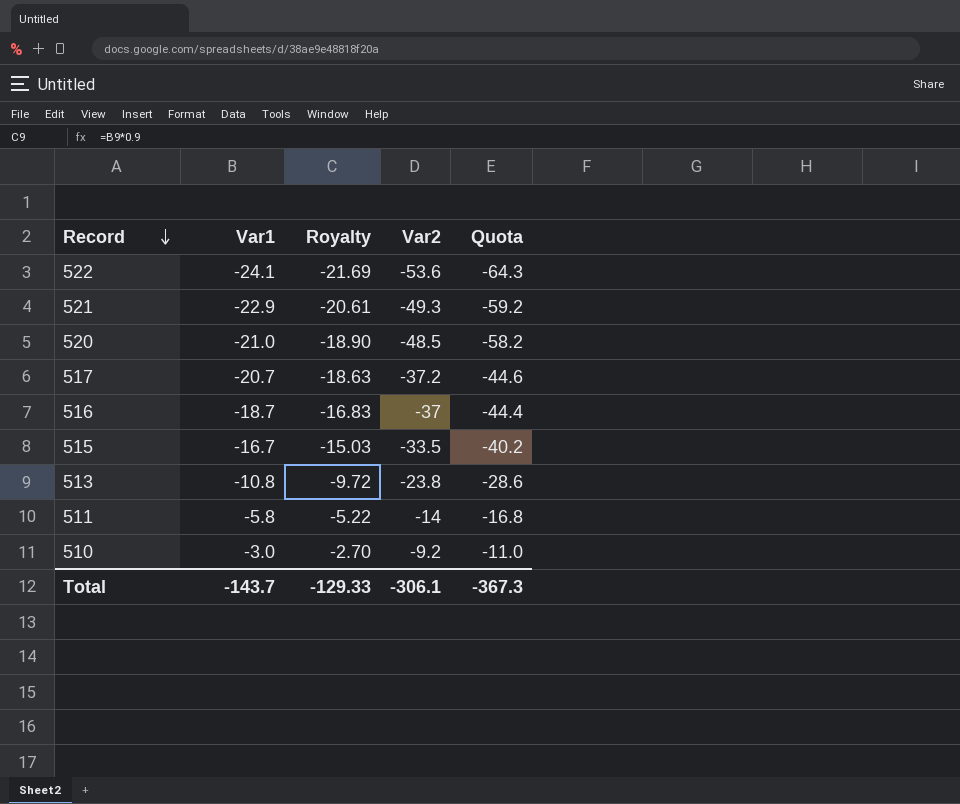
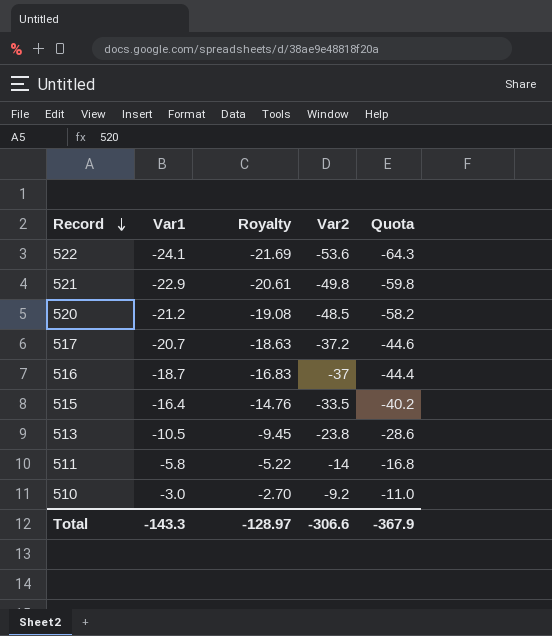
521 | Var2: -49.3 -> -49.8
521 | Quota: -59.2 -> -59.8
520 | Var1: -21.0 -> -21.2
520 | Royalty: -18.90 -> -19.08
515 | Var1: -16.7 -> -16.4
515 | Royalty: -15.03 -> -14.76
513 | Var1: -10.8 -> -10.5
513 | Royalty: -9.72 -> -9.45
Total | Var1: -143.7 -> -143.3
Total | Royalty: -129.33 -> -128.97
Total | Var2: -306.1 -> -306.6
Total | Quota: -367.3 -> -367.9

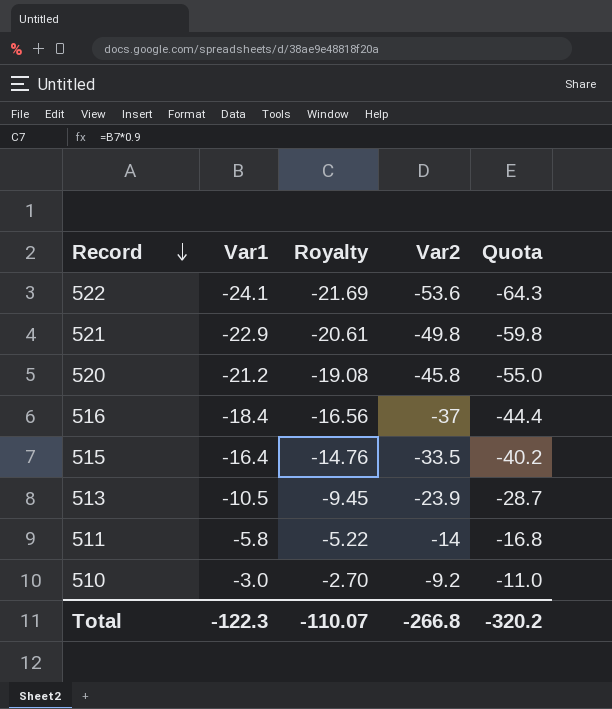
row 517: -20.7 | -18.63 | -37.2 | -44.6 -> none
520 | Var2: -48.5 -> -45.8
520 | Quota: -58.2 -> -55.0
516 | Var1: -18.7 -> -18.4
516 | Royalty: -16.83 -> -16.56
513 | Var2: -23.8 -> -23.9
513 | Quota: -28.6 -> -28.7
Total | Var1: -143.3 -> -122.3
Total | Royalty: -128.97 -> -110.07
Total | Var2: -306.6 -> -266.8
Total | Quota: -367.9 -> -320.2

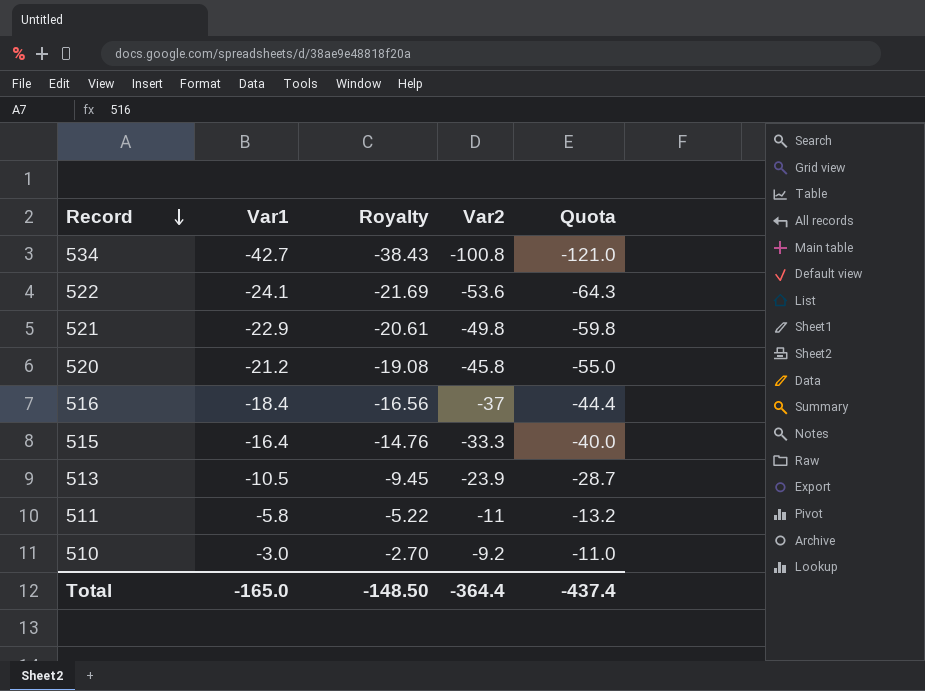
row 534: none -> -42.7 | -38.43 | -100.8 | -121.0
515 | Var2: -33.5 -> -33.3
515 | Quota: -40.2 -> -40.0
511 | Var2: -14 -> -11
511 | Quota: -16.8 -> -13.2
Total | Var1: -122.3 -> -165.0
Total | Royalty: -110.07 -> -148.50
Total | Var2: -266.8 -> -364.4
Total | Quota: -320.2 -> -437.4

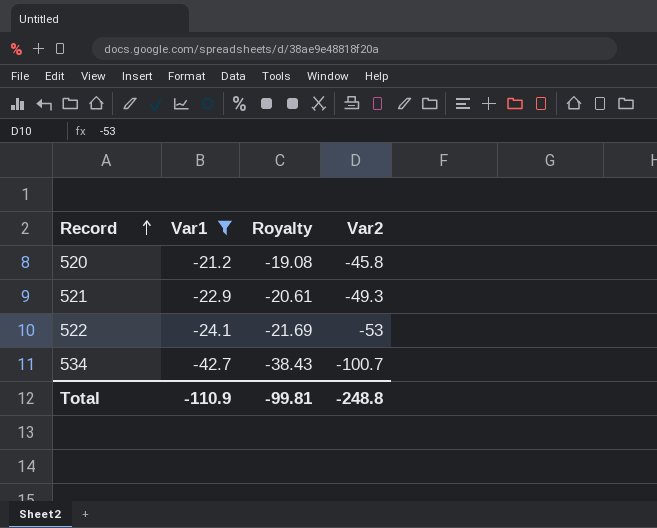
filter: none -> Var1 <= -21.2
row order: Record descending -> Record ascending
column Quota | formula: [Var2] * 1.2 -> none
521 | Var2: -49.8 -> -49.3
522 | Var2: -53.6 -> -53
534 | Var2: -100.8 -> -100.7
Total | Var1: -165.0 -> -110.9
Total | Royalty: -148.50 -> -99.81
Total | Var2: -364.4 -> -248.8

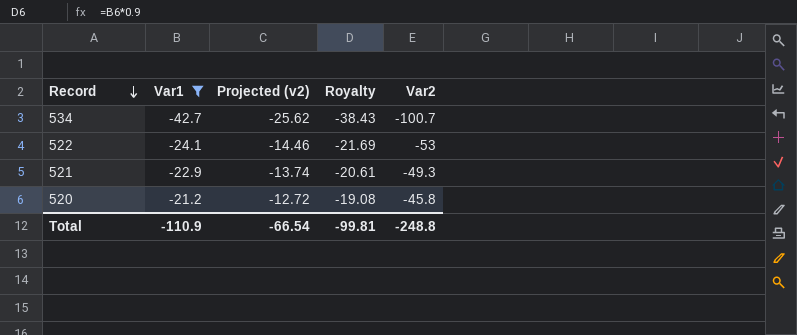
row order: Record ascending -> Record descending
column Projected (v2) | formula: none -> [Var1] * 0.6

